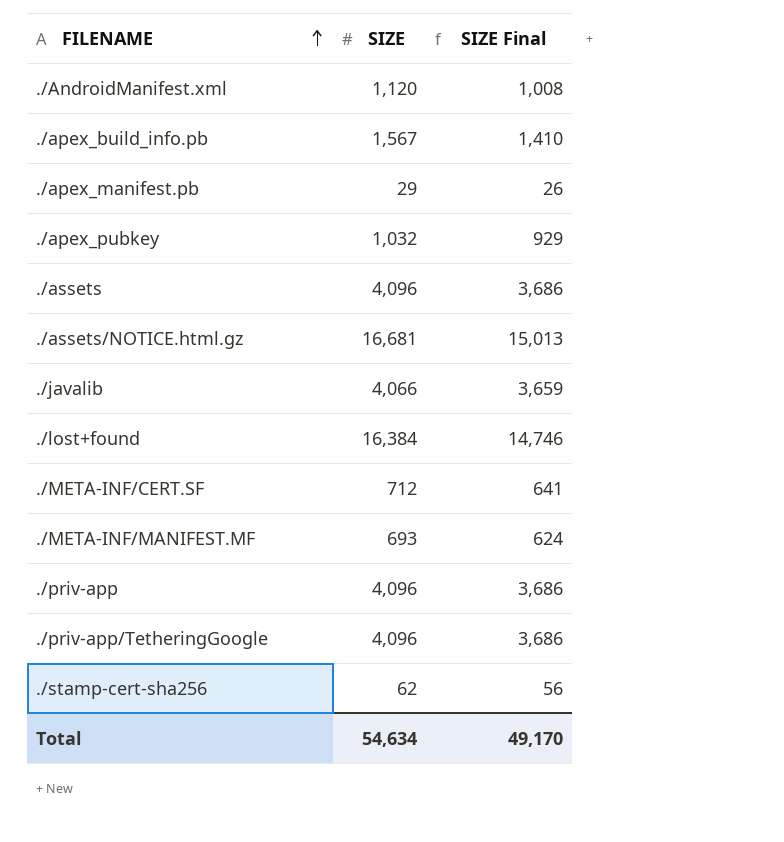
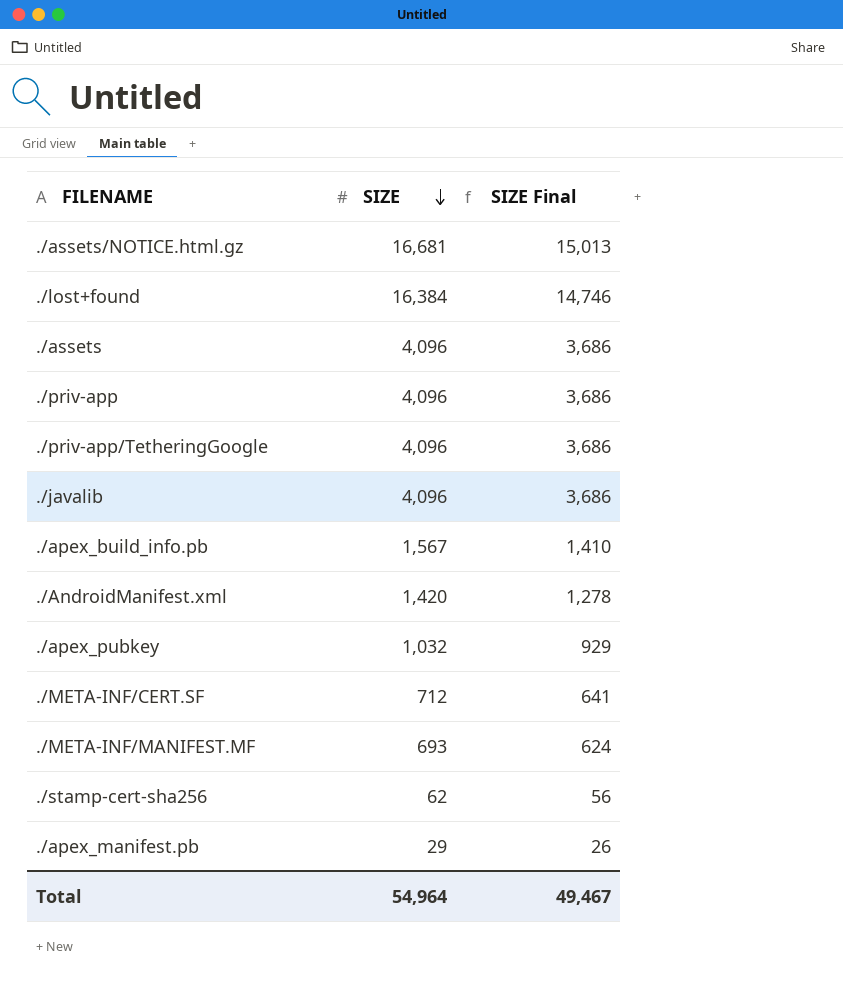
row order: FILENAME ascending -> SIZE descending
./javalib | SIZE: 4,066 -> 4,096
./javalib | SIZE Final: 3,659 -> 3,686
./AndroidManifest.xml | SIZE: 1,120 -> 1,420
./AndroidManifest.xml | SIZE Final: 1,008 -> 1,278
Total | SIZE: 54,634 -> 54,964
Total | SIZE Final: 49,170 -> 49,467

